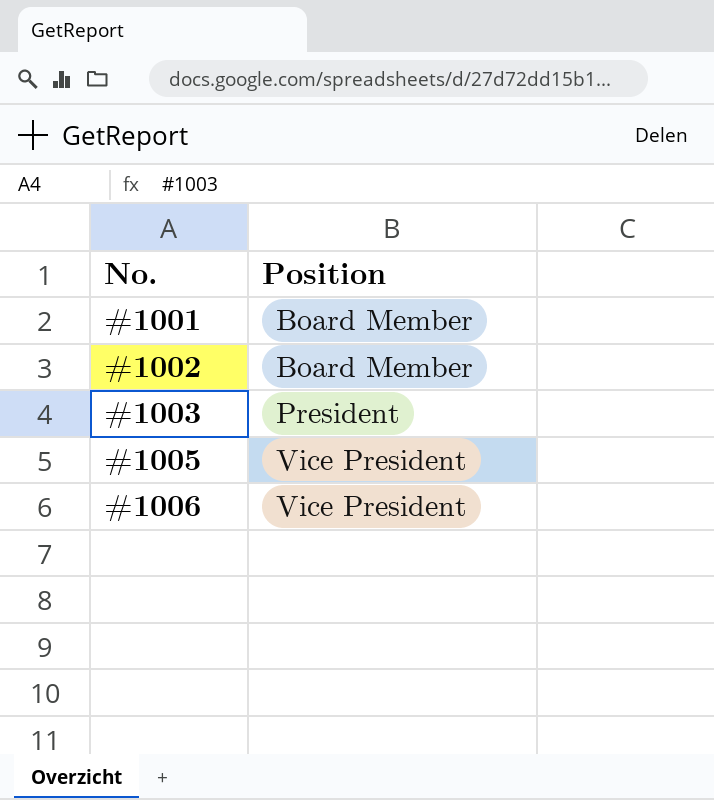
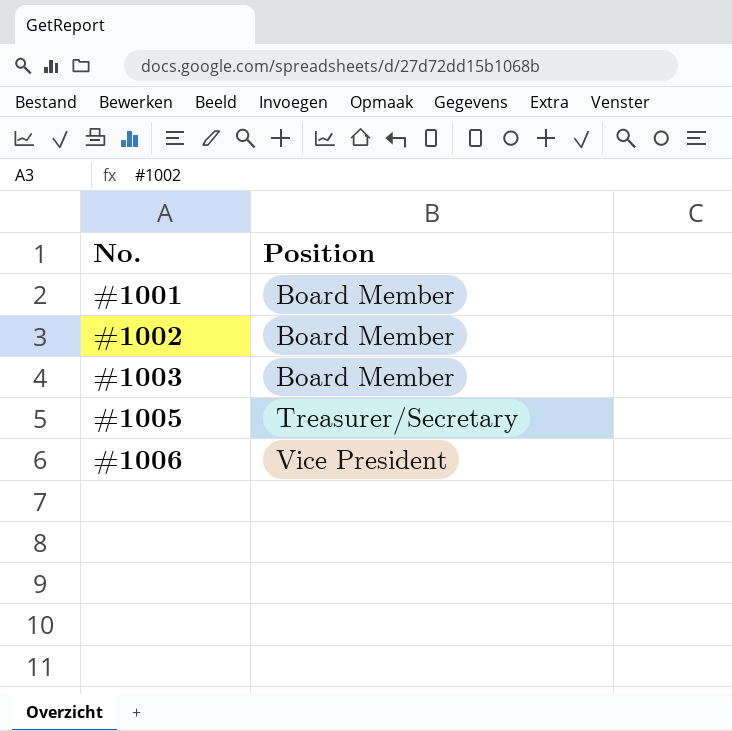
#1003 | Position: President -> Board Member
#1005 | Position: Vice President -> Treasurer/Secretary

